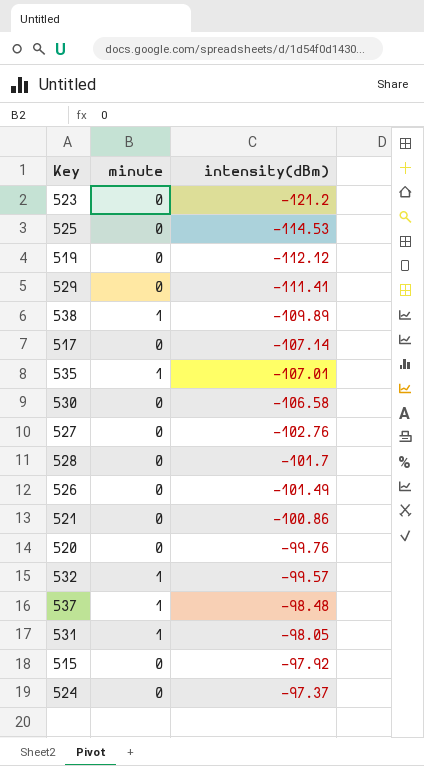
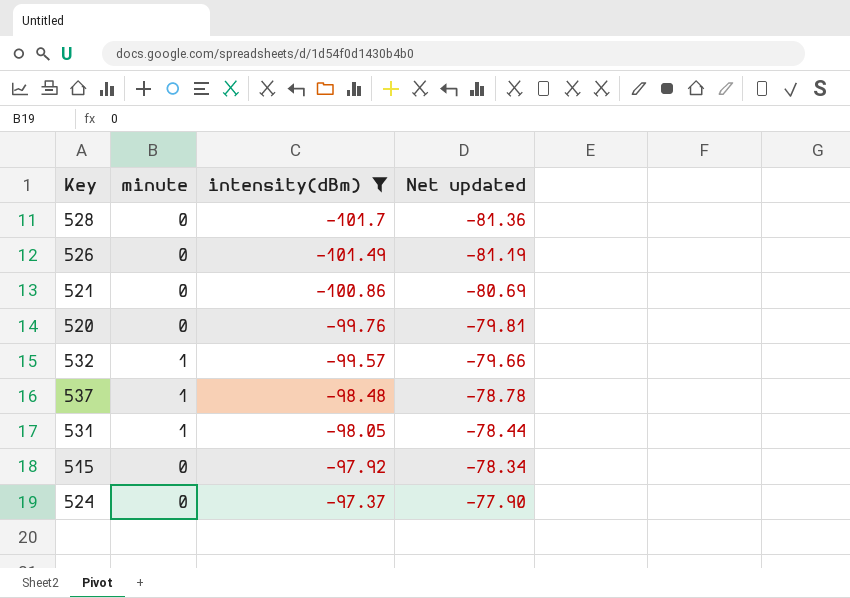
filter: none -> intensity(dBm) >= -101.7
column Net updated | formula: none -> [intensity(dBm)] * 0.8

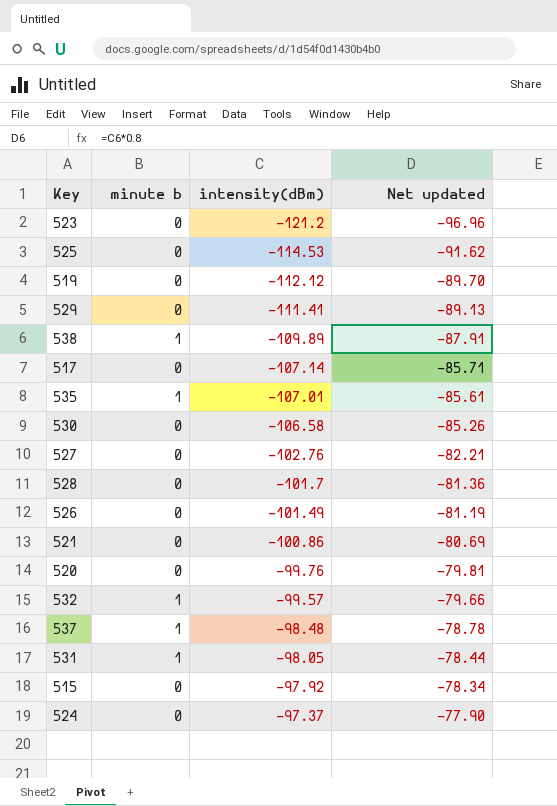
filter: intensity(dBm) >= -101.7 -> none
column name: minute -> minute b

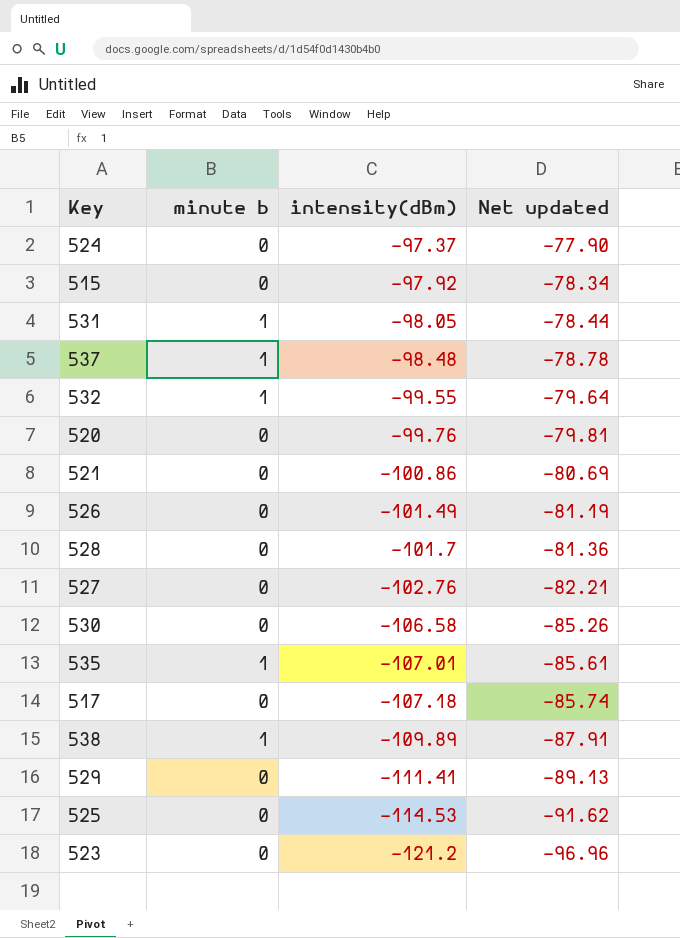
row order: intensity(dBm) ascending -> intensity(dBm) descending
row 519: 0 | -112.12 | -89.70 -> none
532 | intensity(dBm): -99.57 -> -99.55
532 | Net updated: -79.66 -> -79.64
517 | intensity(dBm): -107.14 -> -107.18
517 | Net updated: -85.71 -> -85.74

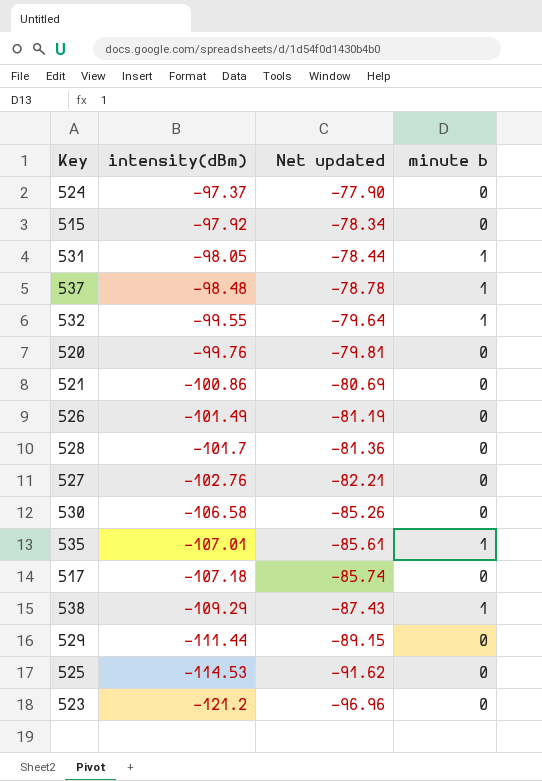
column minute b | position: 2 -> 4
538 | intensity(dBm): -109.89 -> -109.29
538 | Net updated: -87.91 -> -87.43
529 | intensity(dBm): -111.41 -> -111.44
529 | Net updated: -89.13 -> -89.15

